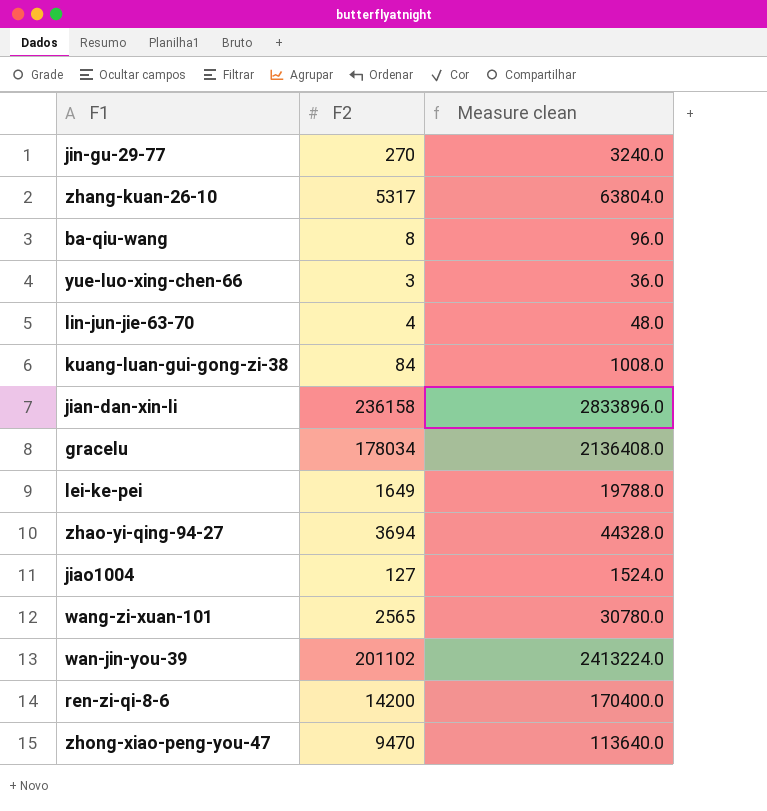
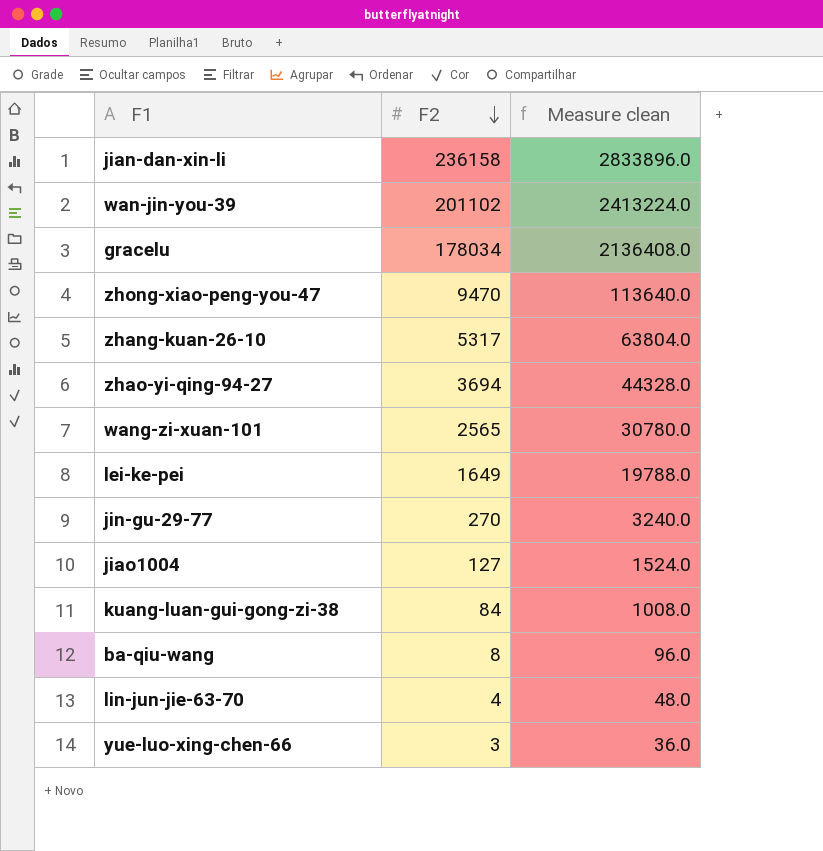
row order: none -> F2 descending
row ren-zi-qi-8-6: 14200 | 170400.0 -> none

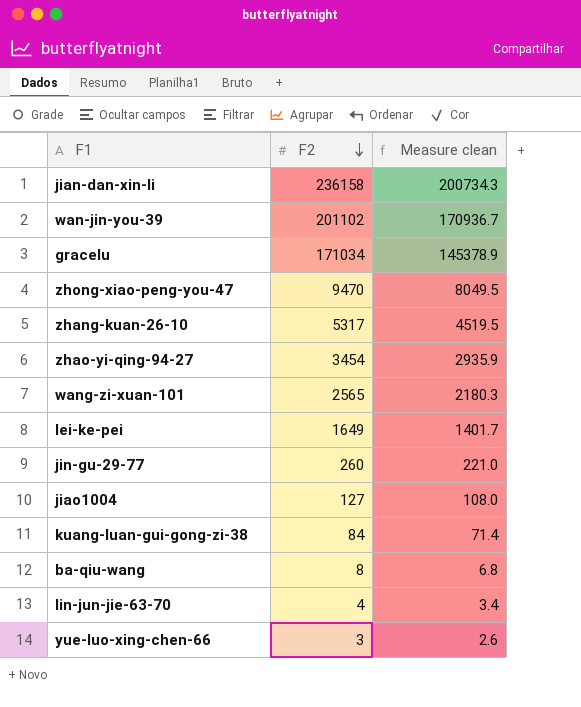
column Measure clean | formula: [F2] * 12 -> [F2] * 0.85
gracelu | F2: 178034 -> 171034
zhao-yi-qing-94-27 | F2: 3694 -> 3454
jin-gu-29-77 | F2: 270 -> 260

